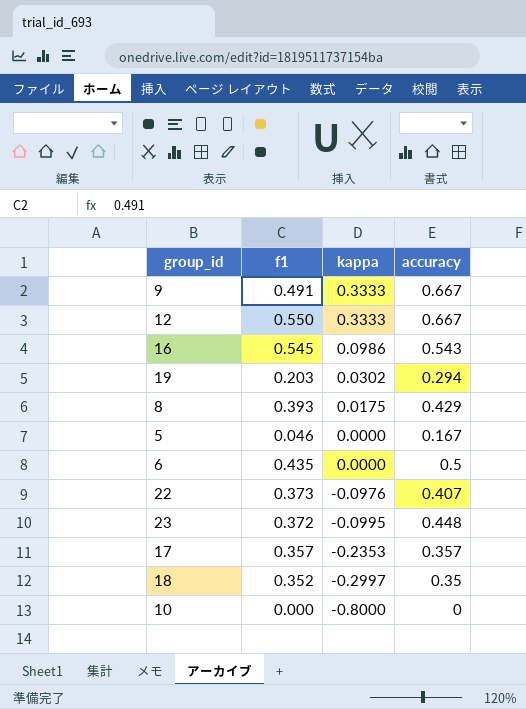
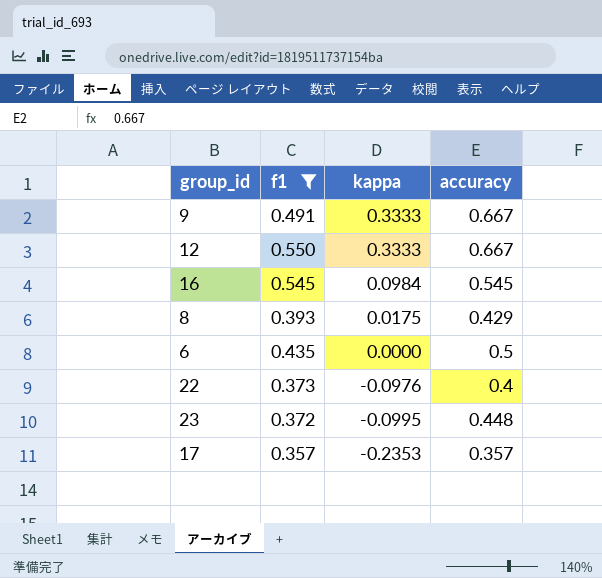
filter: none -> f1 >= 0.357
16 | kappa: 0.0986 -> 0.0984
16 | accuracy: 0.543 -> 0.545
22 | accuracy: 0.407 -> 0.4

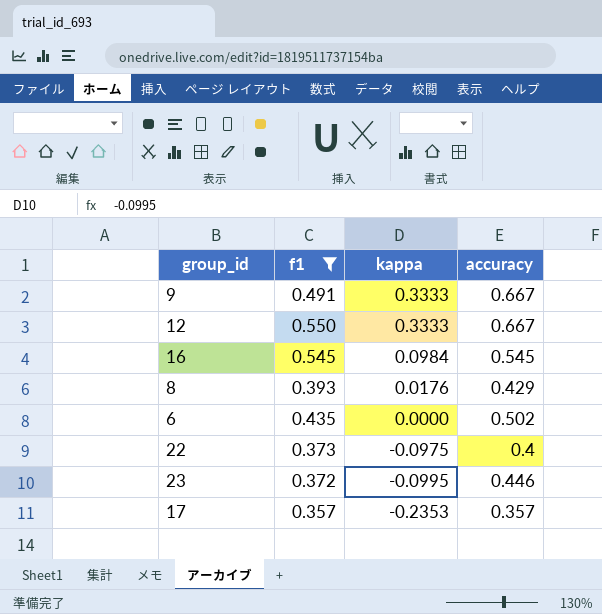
8 | kappa: 0.0175 -> 0.0176
6 | accuracy: 0.5 -> 0.502
22 | kappa: -0.0976 -> -0.0975
23 | accuracy: 0.448 -> 0.446

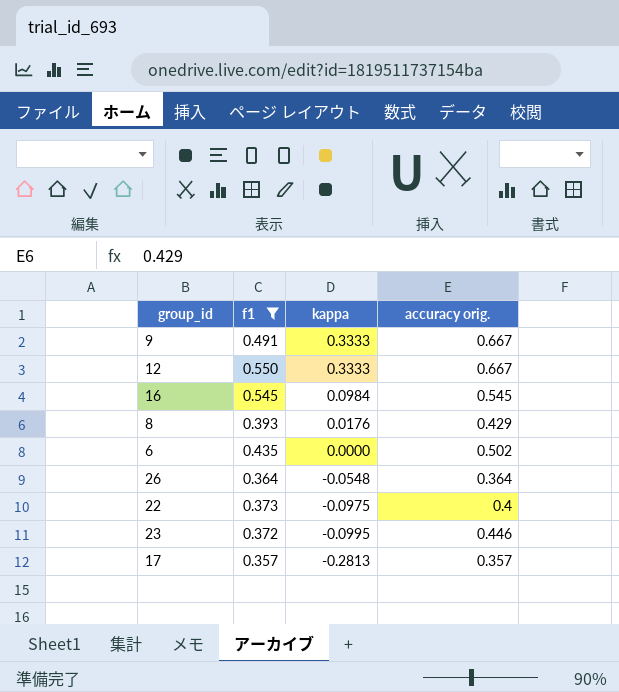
column name: accuracy -> accuracy orig.
row 26: none -> 0.364 | -0.0548 | 0.364
17 | kappa: -0.2353 -> -0.2813

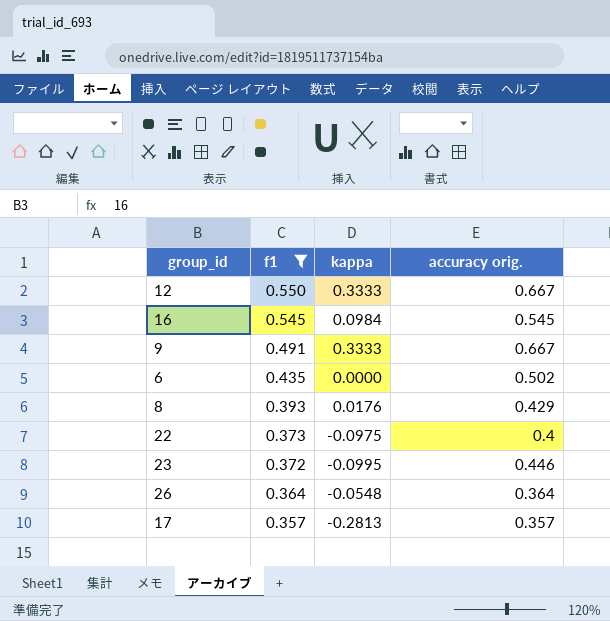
row order: kappa descending -> f1 descending

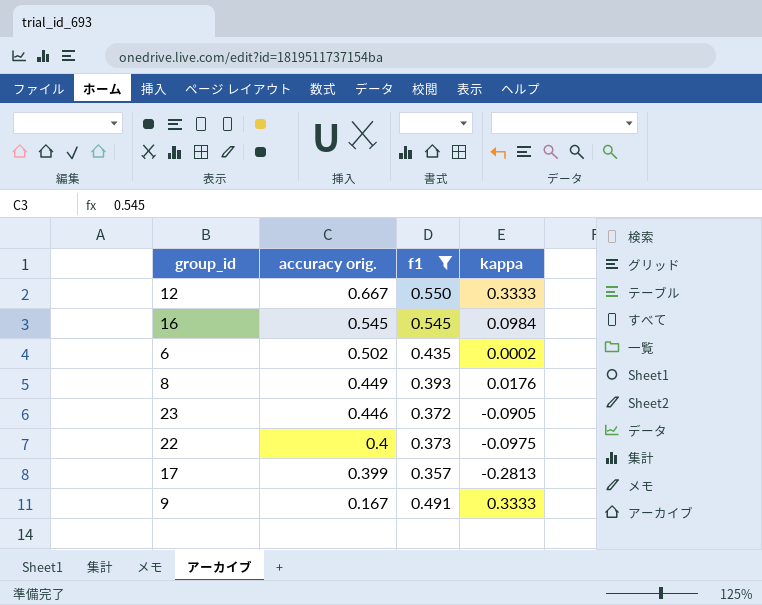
row order: f1 descending -> accuracy orig. descending
column accuracy orig. | position: 4 -> 2
row 26: 0.364 | -0.0548 | 0.364 -> none
6 | kappa: 0.0000 -> 0.0002
8 | accuracy orig.: 0.429 -> 0.449
23 | kappa: -0.0995 -> -0.0905
17 | accuracy orig.: 0.357 -> 0.399
9 | accuracy orig.: 0.667 -> 0.167

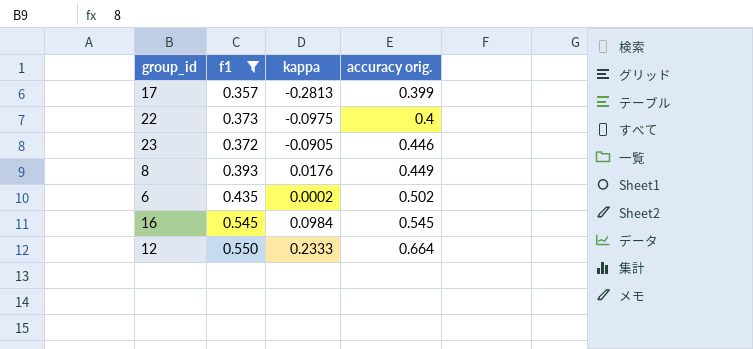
row order: accuracy orig. descending -> accuracy orig. ascending
column accuracy orig. | position: 2 -> 4
row 9: 0.167 | 0.491 | 0.3333 -> none
12 | kappa: 0.3333 -> 0.2333
12 | accuracy orig.: 0.667 -> 0.664

